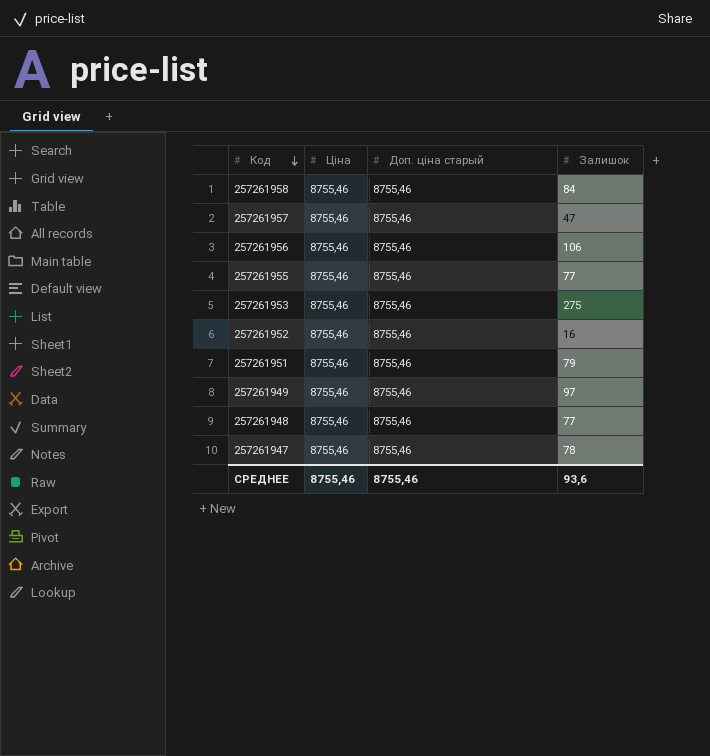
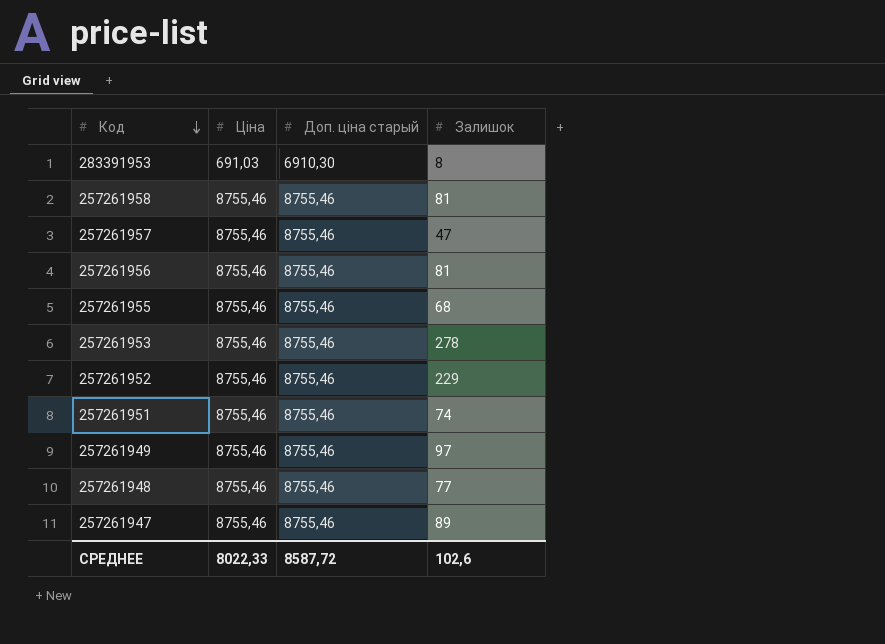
row 283391953: none -> 691,03 | 6910,30 | 8
257261958 | Залишок: 84 -> 81
257261956 | Залишок: 106 -> 81
257261955 | Залишок: 77 -> 68
257261953 | Залишок: 275 -> 278
257261952 | Залишок: 16 -> 229
257261951 | Залишок: 79 -> 74
257261947 | Залишок: 78 -> 89
СРЕДНЕЕ | Ціна: 8755,46 -> 8022,33
СРЕДНЕЕ | Доп. ціна старый: 8755,46 -> 8587,72
СРЕДНЕЕ | Залишок: 93,6 -> 102,6

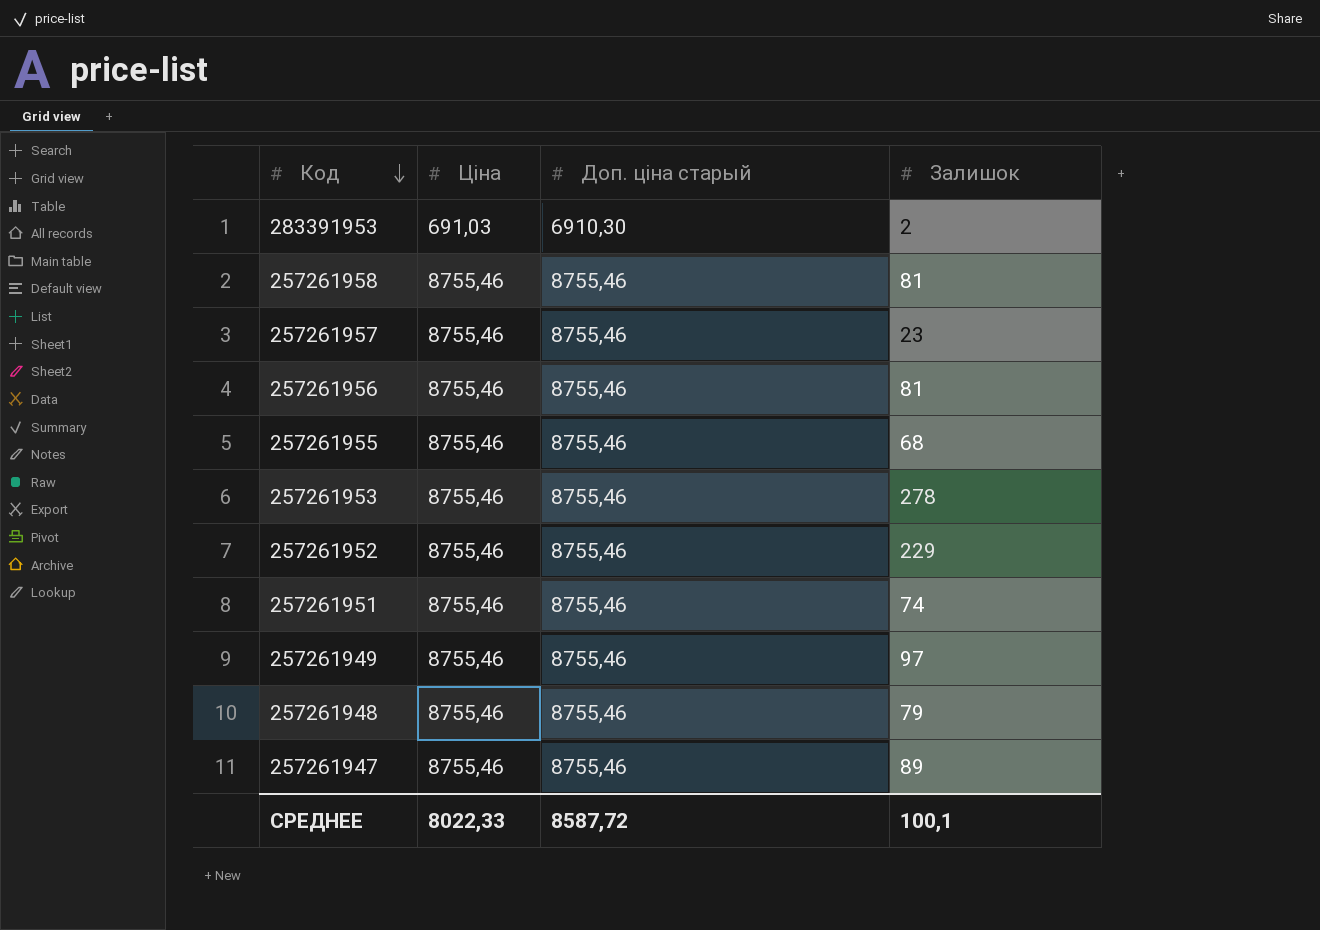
283391953 | Залишок: 8 -> 2
257261957 | Залишок: 47 -> 23
257261948 | Залишок: 77 -> 79
СРЕДНЕЕ | Залишок: 102,6 -> 100,1

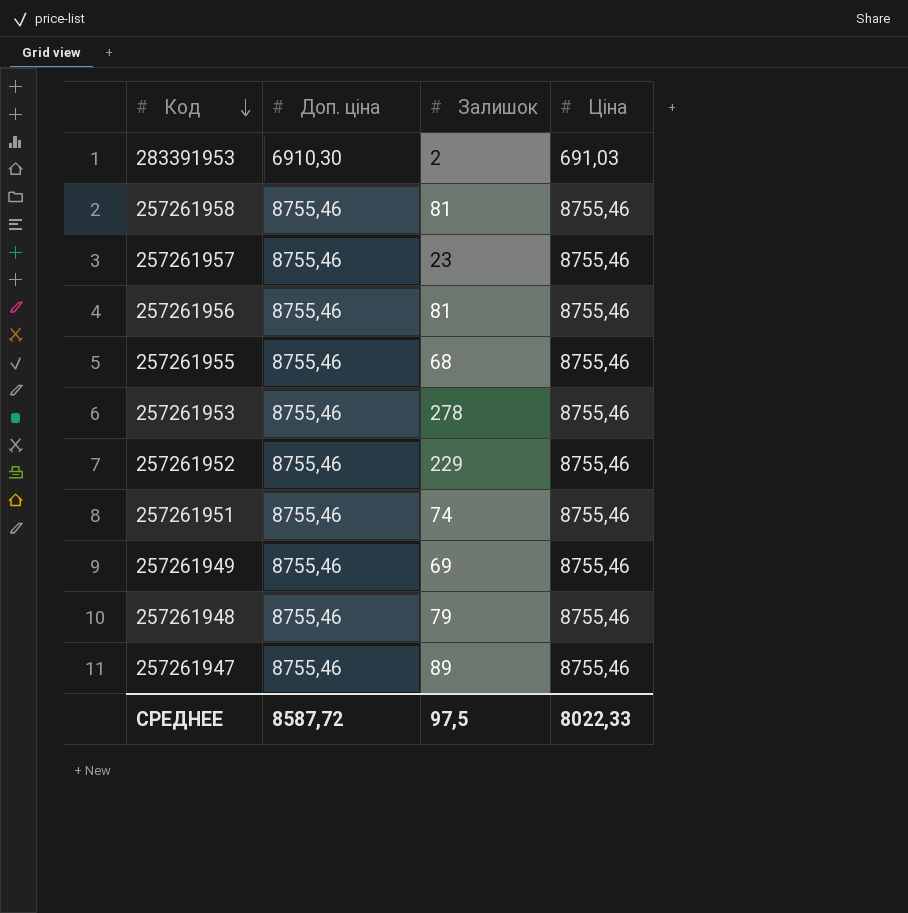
column name: Доп. ціна старый -> Доп. ціна
column Ціна | position: 2 -> 4
257261949 | Залишок: 97 -> 69
СРЕДНЕЕ | Залишок: 100,1 -> 97,5

